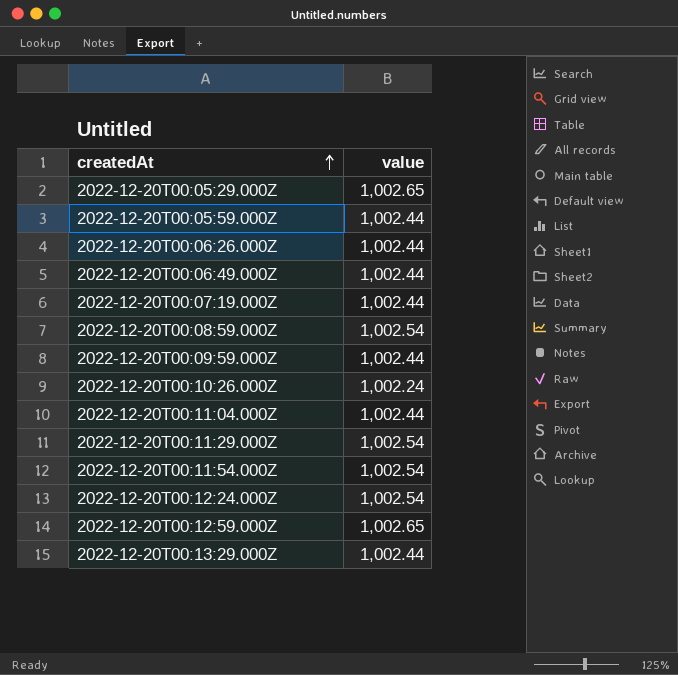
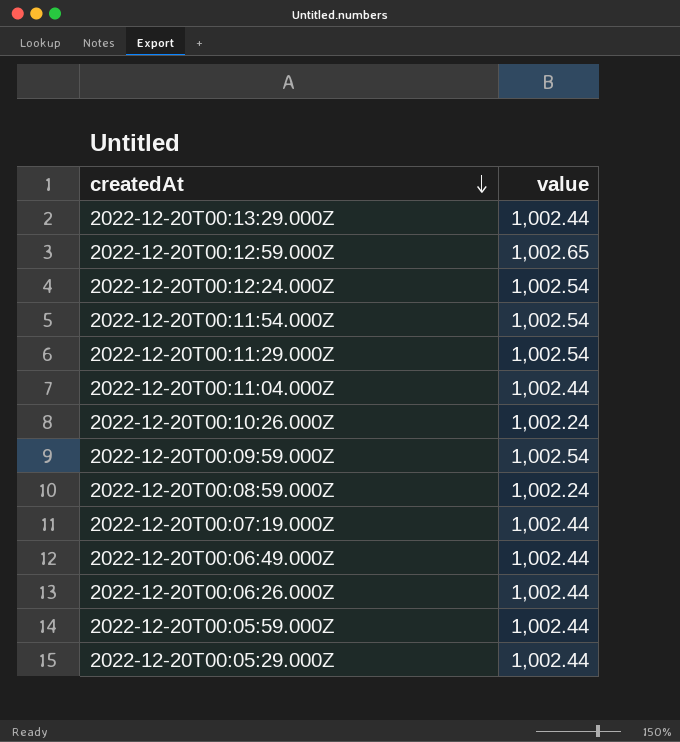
row order: createdAt ascending -> createdAt descending
2022-12-20T00:09:59.000Z | value: 1,002.44 -> 1,002.54
2022-12-20T00:08:59.000Z | value: 1,002.54 -> 1,002.24
2022-12-20T00:05:29.000Z | value: 1,002.65 -> 1,002.44

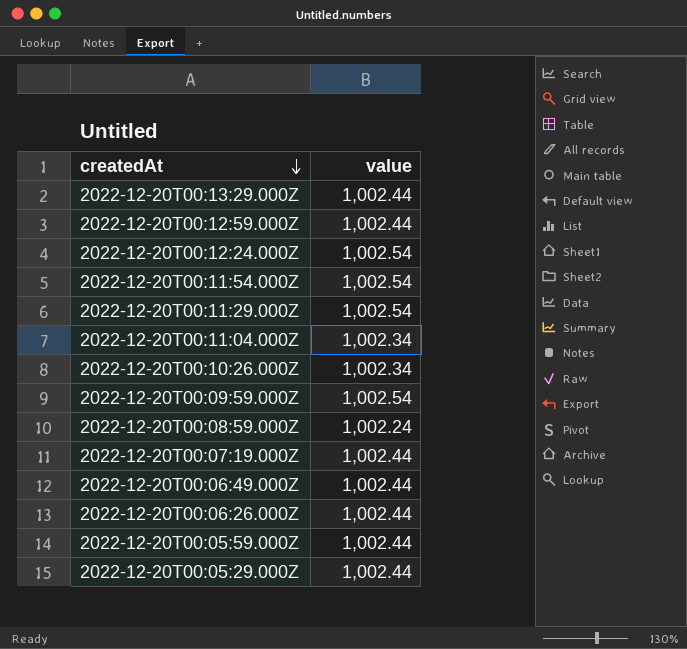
2022-12-20T00:12:59.000Z | value: 1,002.65 -> 1,002.44
2022-12-20T00:11:04.000Z | value: 1,002.44 -> 1,002.34
2022-12-20T00:10:26.000Z | value: 1,002.24 -> 1,002.34

